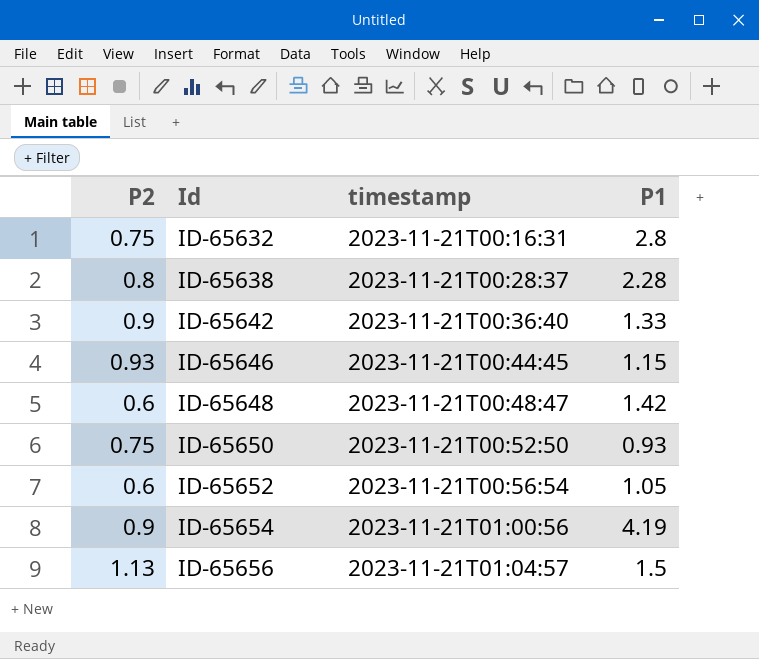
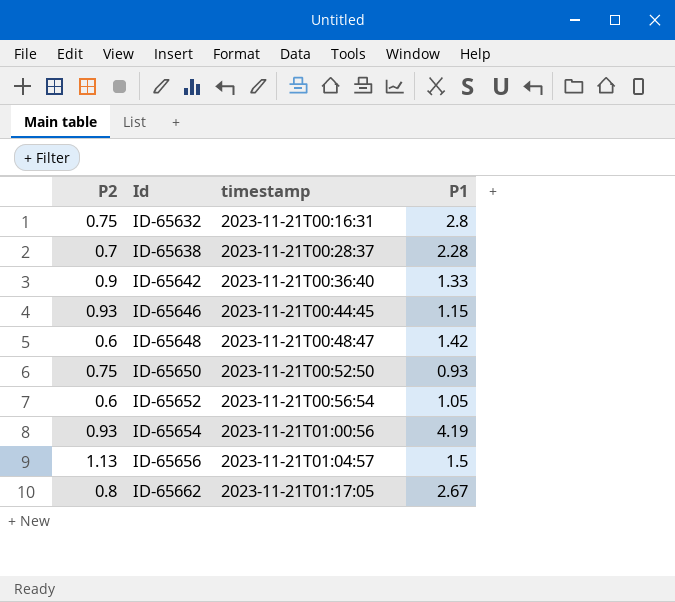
ID-65638 | P2: 0.8 -> 0.7
ID-65654 | P2: 0.9 -> 0.93
row ID-65662: none -> 0.8 | 2023-11-21T01:17:05 | 2.67

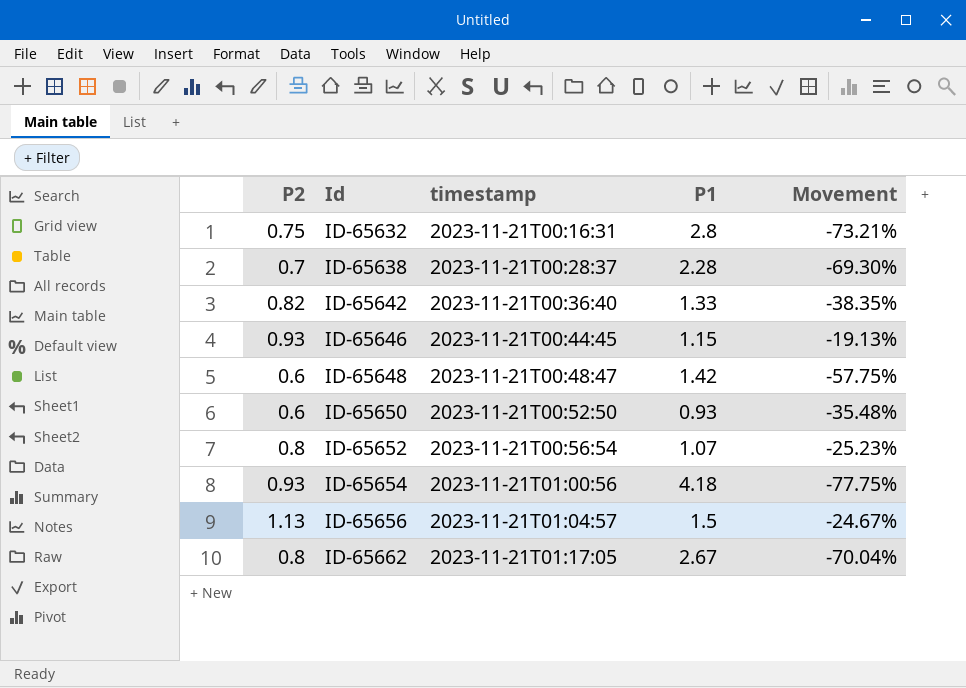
column Movement | formula: none -> ([P2] - [P1]) / [P1]
ID-65642 | P2: 0.9 -> 0.82
ID-65650 | P2: 0.75 -> 0.6
ID-65652 | P2: 0.6 -> 0.8
ID-65652 | P1: 1.05 -> 1.07
ID-65654 | P1: 4.19 -> 4.18

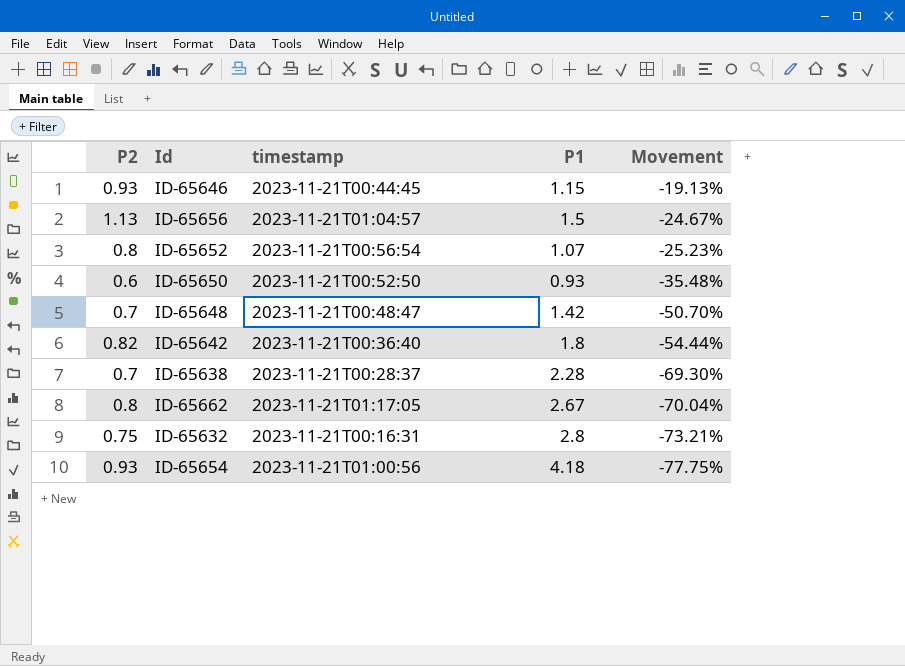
row order: Id ascending -> Movement descending
ID-65648 | P2: 0.6 -> 0.7
ID-65648 | Movement: -57.75% -> -50.70%
ID-65642 | P1: 1.33 -> 1.8
ID-65642 | Movement: -38.35% -> -54.44%

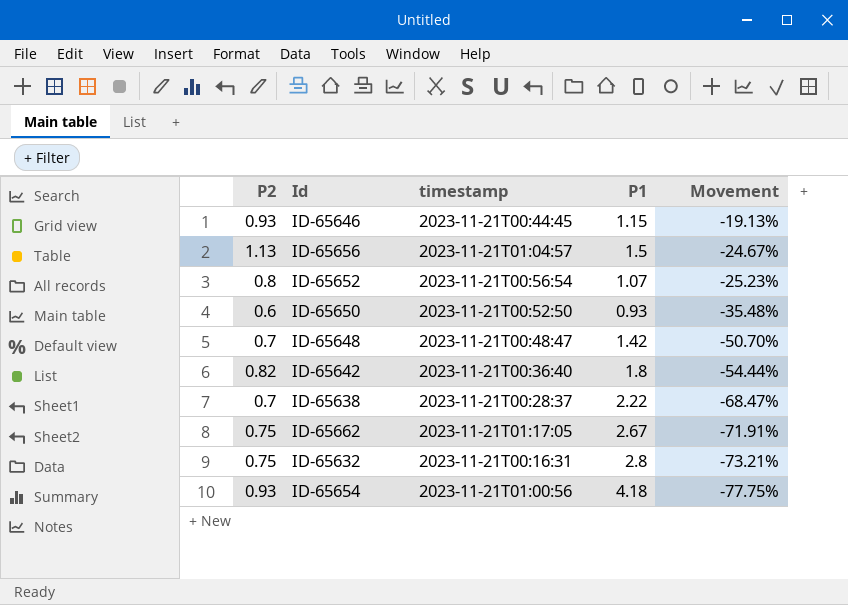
ID-65638 | P1: 2.28 -> 2.22
ID-65638 | Movement: -69.30% -> -68.47%
ID-65662 | P2: 0.8 -> 0.75
ID-65662 | Movement: -70.04% -> -71.91%

